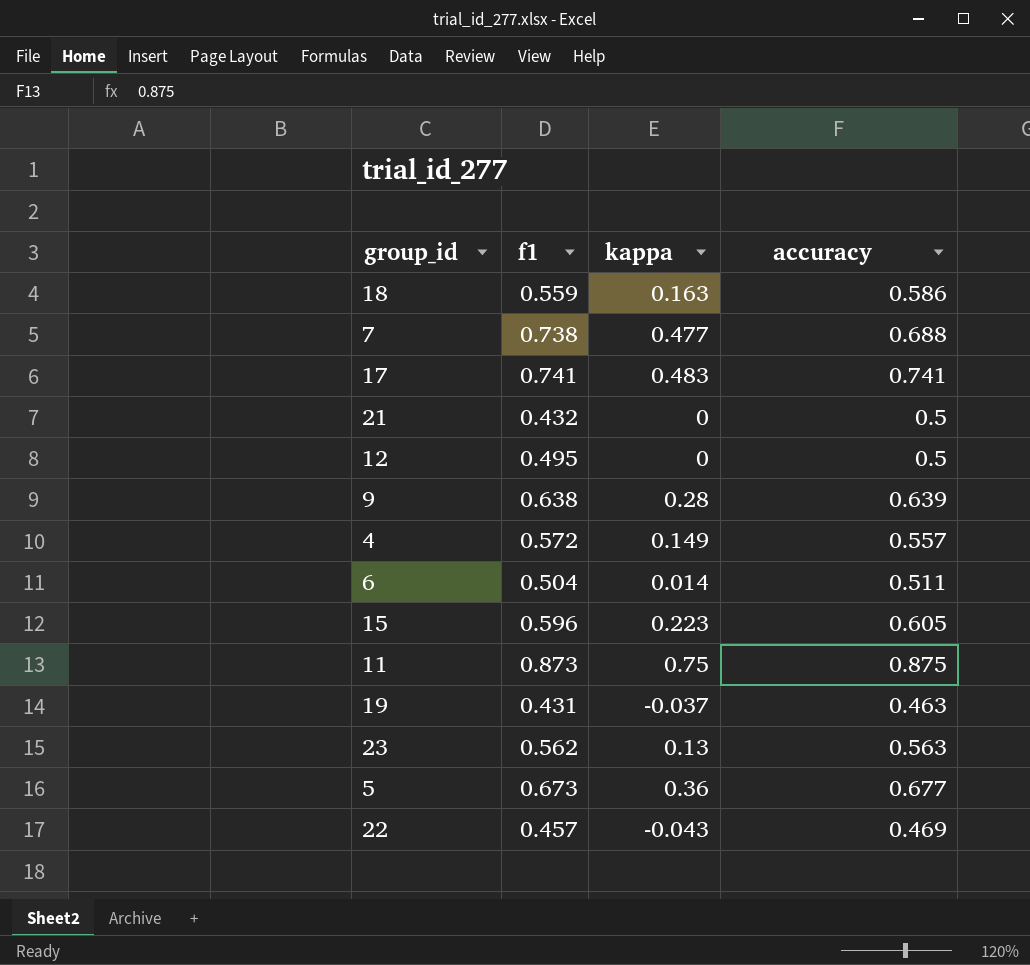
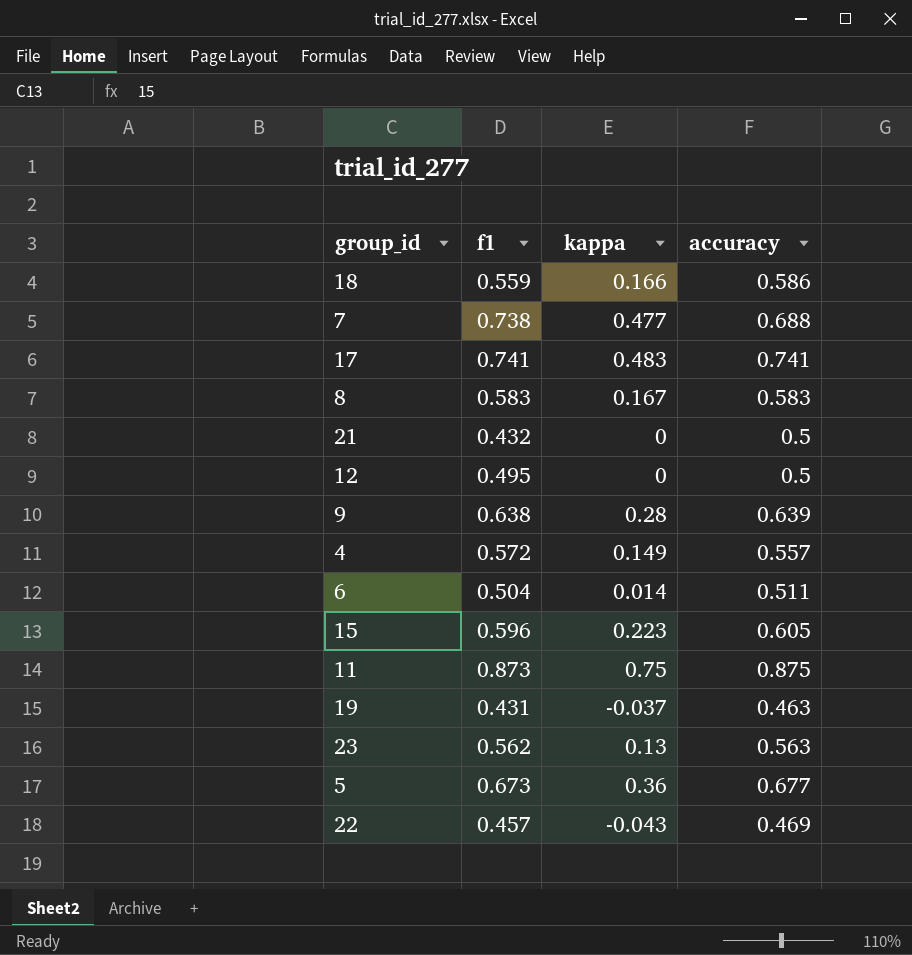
18 | kappa: 0.163 -> 0.166
row 8: none -> 0.583 | 0.167 | 0.583

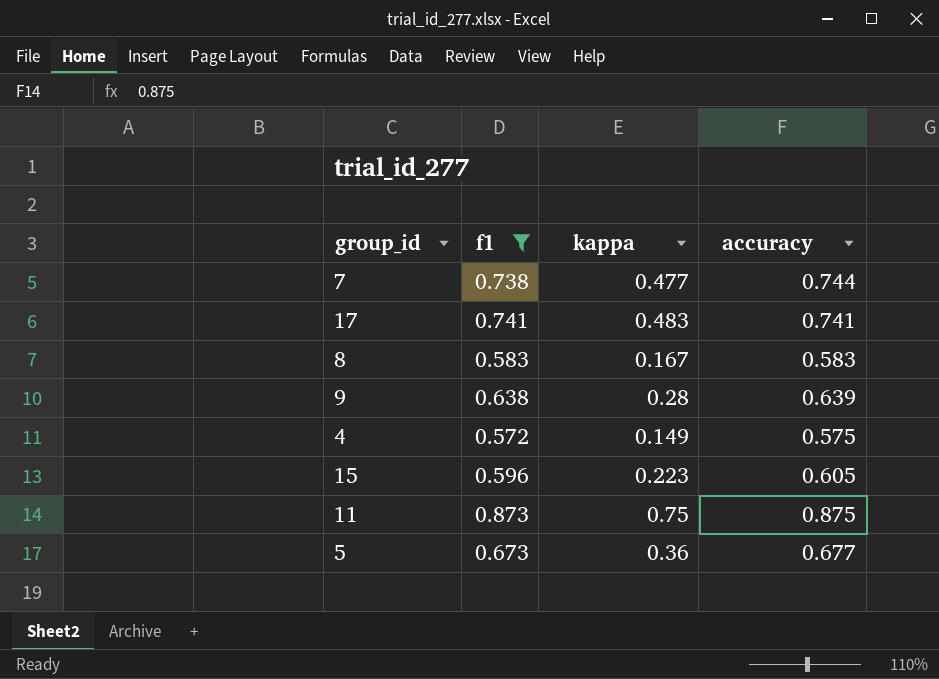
filter: none -> f1 >= 0.572
7 | accuracy: 0.688 -> 0.744
4 | accuracy: 0.557 -> 0.575

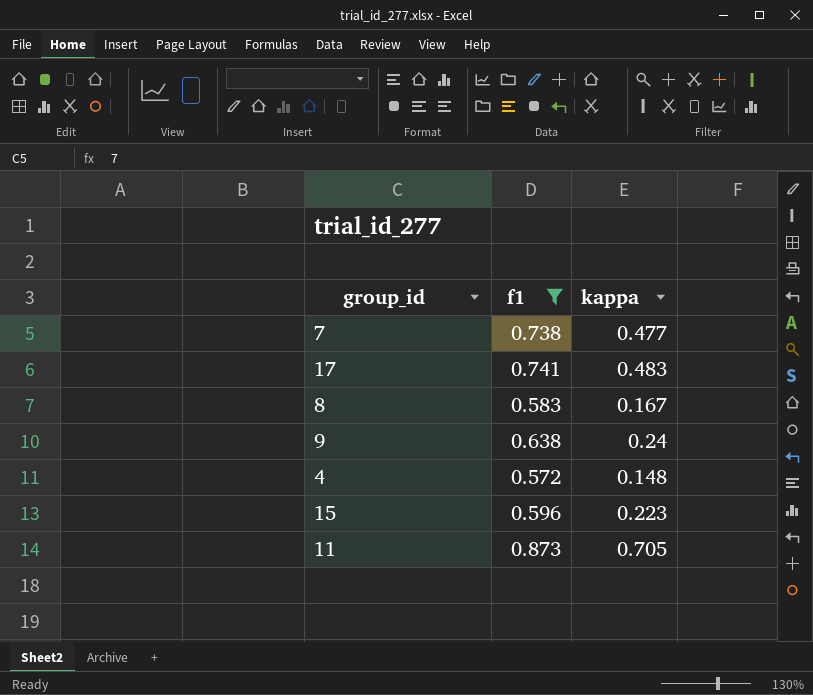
column accuracy | position: 4 -> none
row 5: 0.673 | 0.36 | 0.677 -> none
9 | kappa: 0.28 -> 0.24
4 | kappa: 0.149 -> 0.148
11 | kappa: 0.75 -> 0.705

